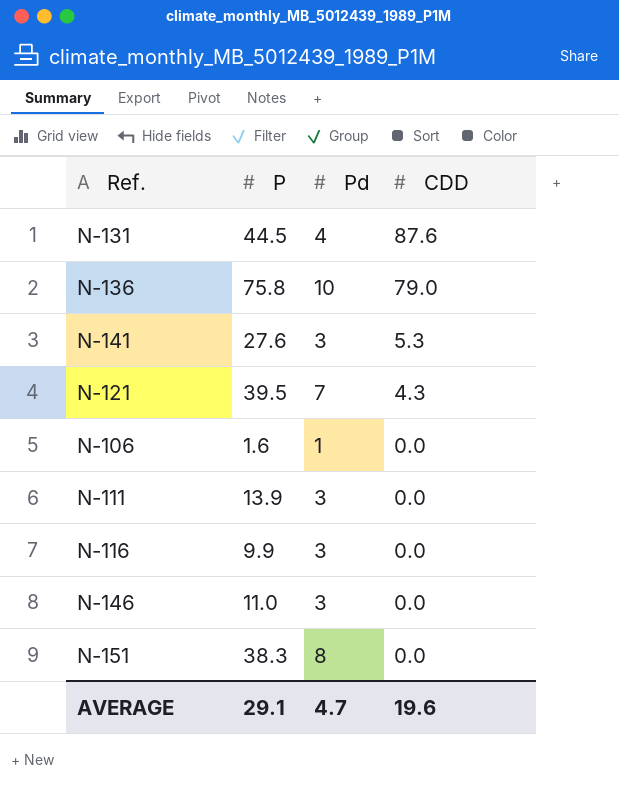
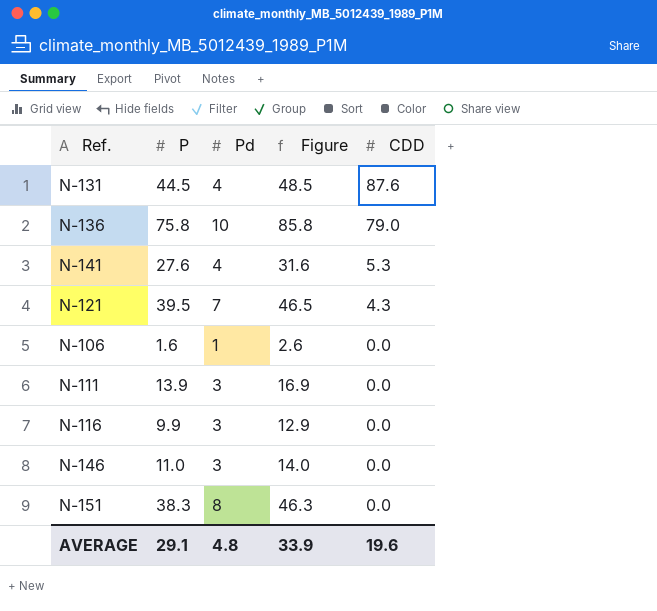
column Figure | formula: none -> [P] + [Pd]
N-141 | Pd: 3 -> 4
AVERAGE | Pd: 4.7 -> 4.8

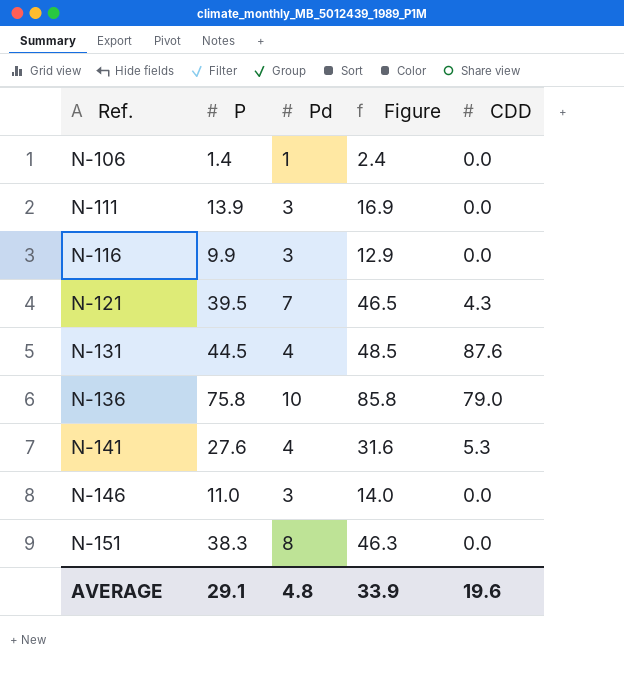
row order: CDD descending -> Ref. ascending
N-106 | P: 1.6 -> 1.4
N-106 | Figure: 2.6 -> 2.4

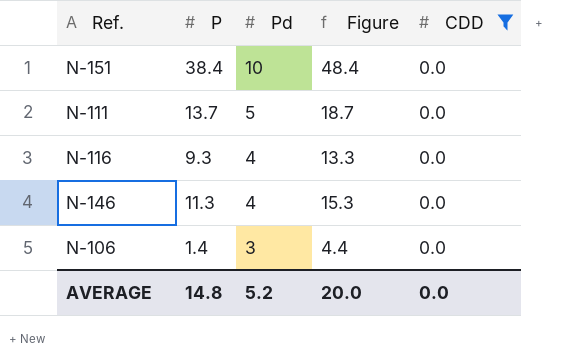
filter: none -> CDD = 0.0
row order: Ref. ascending -> Pd descending
N-151 | P: 38.3 -> 38.4
N-151 | Pd: 8 -> 10
N-151 | Figure: 46.3 -> 48.4
N-111 | P: 13.9 -> 13.7
N-111 | Pd: 3 -> 5
N-111 | Figure: 16.9 -> 18.7
N-116 | P: 9.9 -> 9.3
N-116 | Pd: 3 -> 4
N-116 | Figure: 12.9 -> 13.3
N-146 | P: 11.0 -> 11.3
N-146 | Pd: 3 -> 4
N-146 | Figure: 14.0 -> 15.3
N-106 | Pd: 1 -> 3
N-106 | Figure: 2.4 -> 4.4
AVERAGE | P: 29.1 -> 14.8
AVERAGE | Pd: 4.8 -> 5.2
AVERAGE | Figure: 33.9 -> 20.0
AVERAGE | CDD: 19.6 -> 0.0

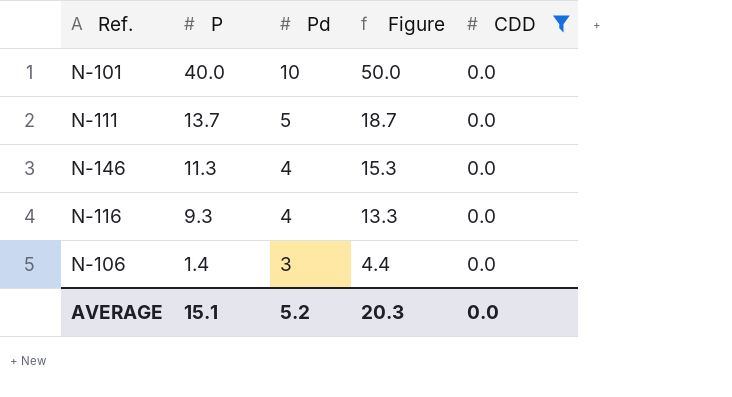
row order: Pd descending -> P descending
row N-151: 38.4 | 10 | 48.4 | 0.0 -> none
row N-101: none -> 40.0 | 10 | 50.0 | 0.0
AVERAGE | P: 14.8 -> 15.1
AVERAGE | Figure: 20.0 -> 20.3

